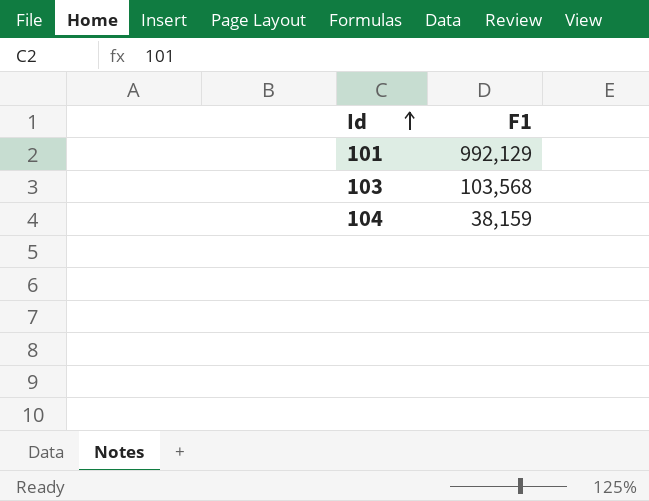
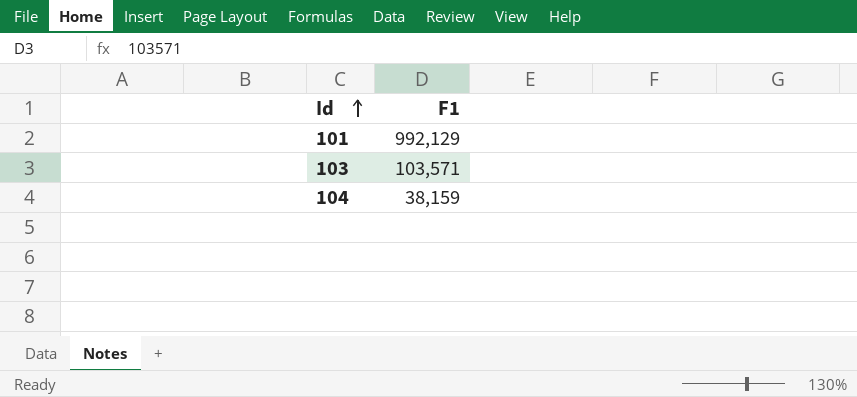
103 | F1: 103,568 -> 103,571

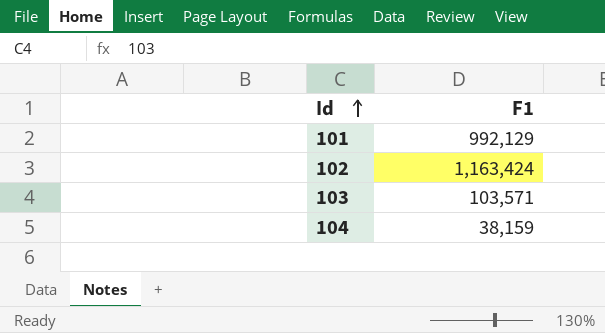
row 102: none -> 1,163,424

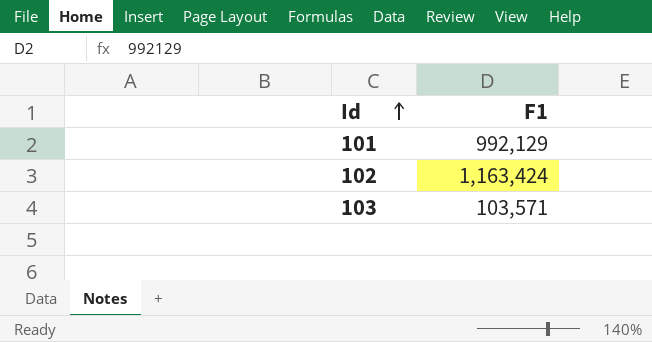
row 104: 38,159 -> none

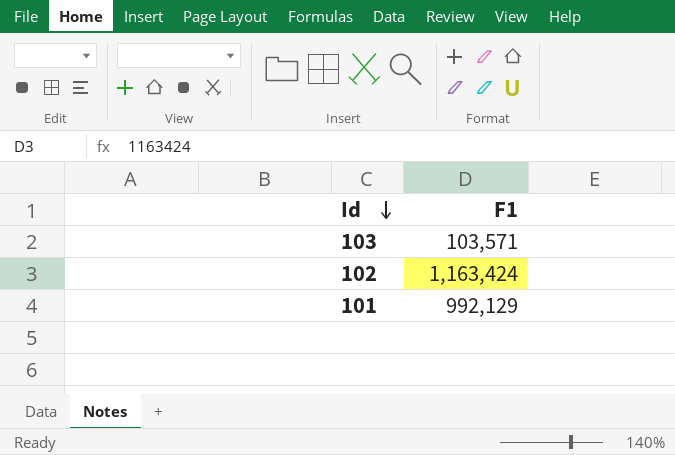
row order: Id ascending -> Id descending

